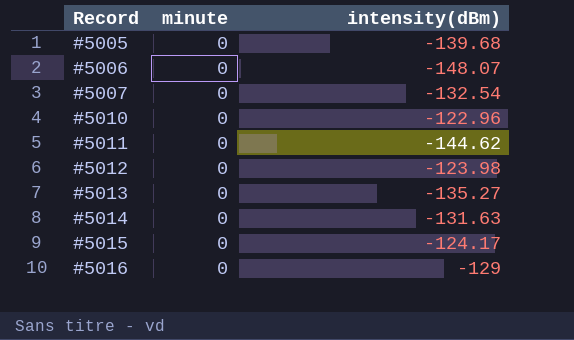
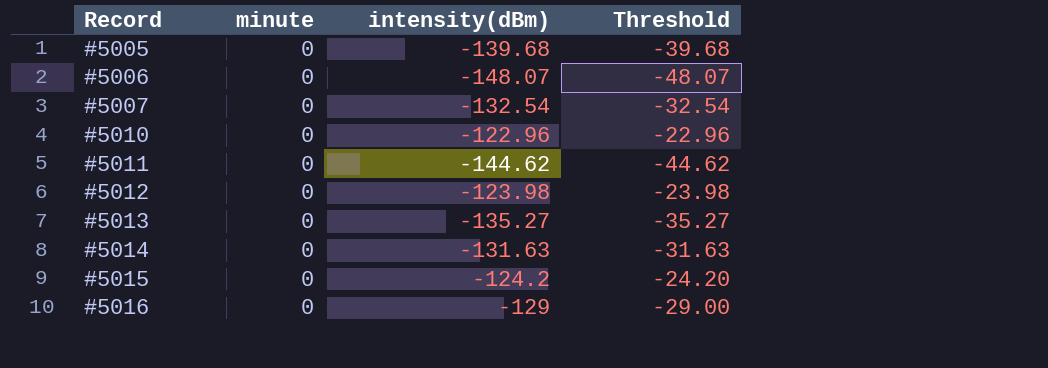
column Threshold | formula: none -> [intensity(dBm)] + 100
#5015 | intensity(dBm): -124.17 -> -124.2

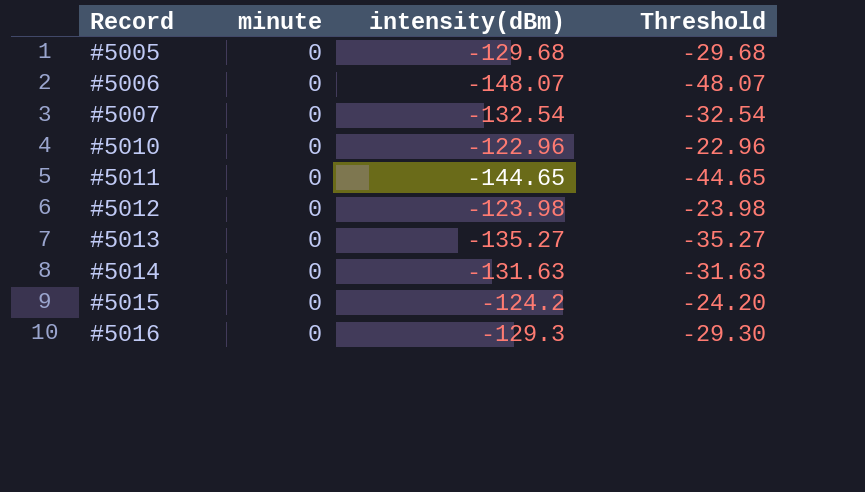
#5005 | intensity(dBm): -139.68 -> -129.68
#5005 | Threshold: -39.68 -> -29.68
#5011 | intensity(dBm): -144.62 -> -144.65
#5011 | Threshold: -44.62 -> -44.65
#5016 | intensity(dBm): -129 -> -129.3
#5016 | Threshold: -29.00 -> -29.30

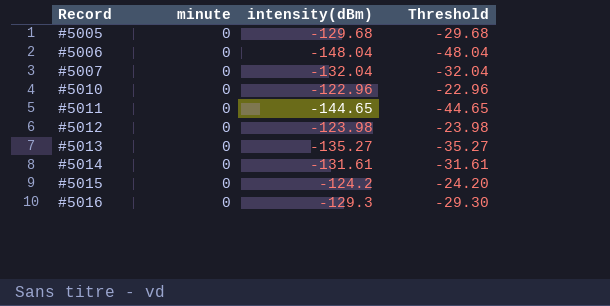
#5006 | intensity(dBm): -148.07 -> -148.04
#5006 | Threshold: -48.07 -> -48.04
#5007 | intensity(dBm): -132.54 -> -132.04
#5007 | Threshold: -32.54 -> -32.04
#5014 | intensity(dBm): -131.63 -> -131.61
#5014 | Threshold: -31.63 -> -31.61

